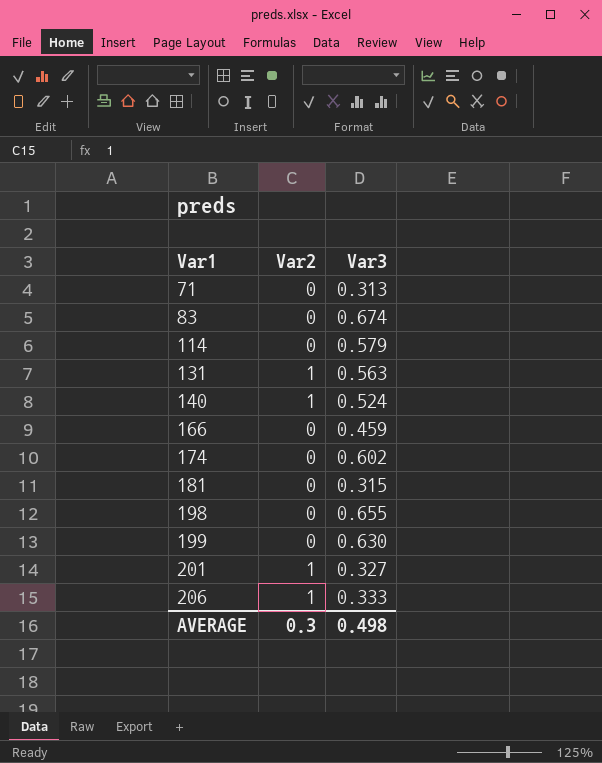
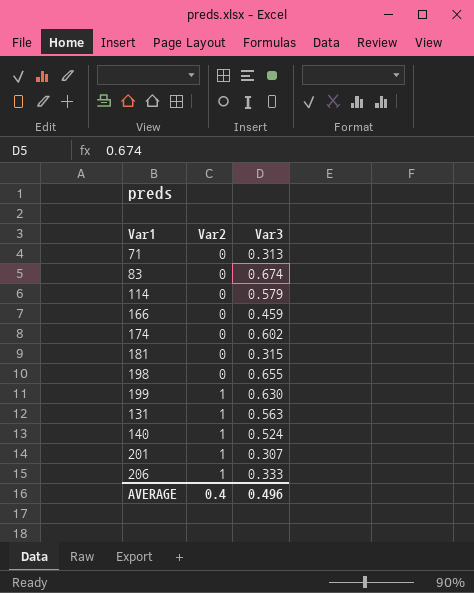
row order: Var1 ascending -> Var2 ascending
199 | Var2: 0 -> 1
201 | Var3: 0.327 -> 0.307
AVERAGE | Var2: 0.3 -> 0.4
AVERAGE | Var3: 0.498 -> 0.496

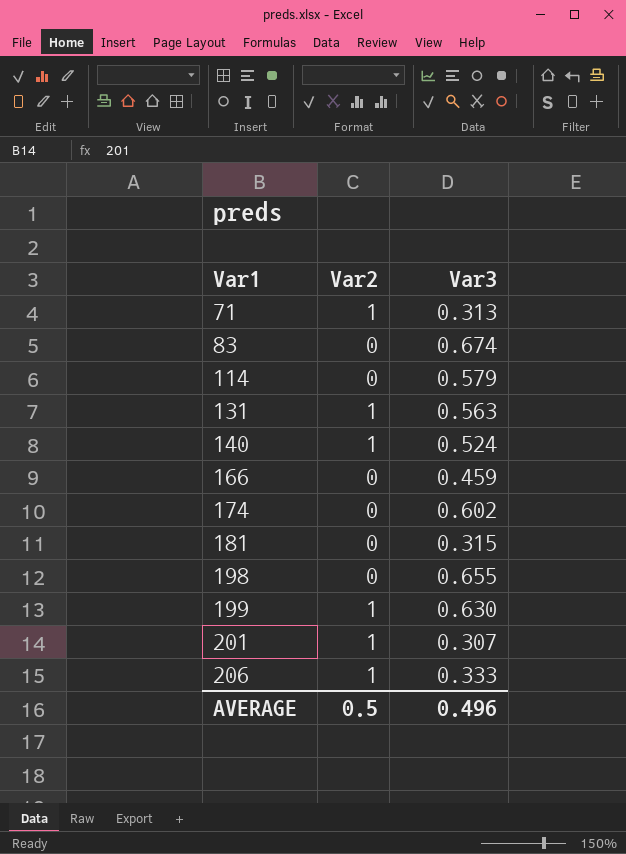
row order: Var2 ascending -> Var1 ascending
71 | Var2: 0 -> 1
AVERAGE | Var2: 0.4 -> 0.5

